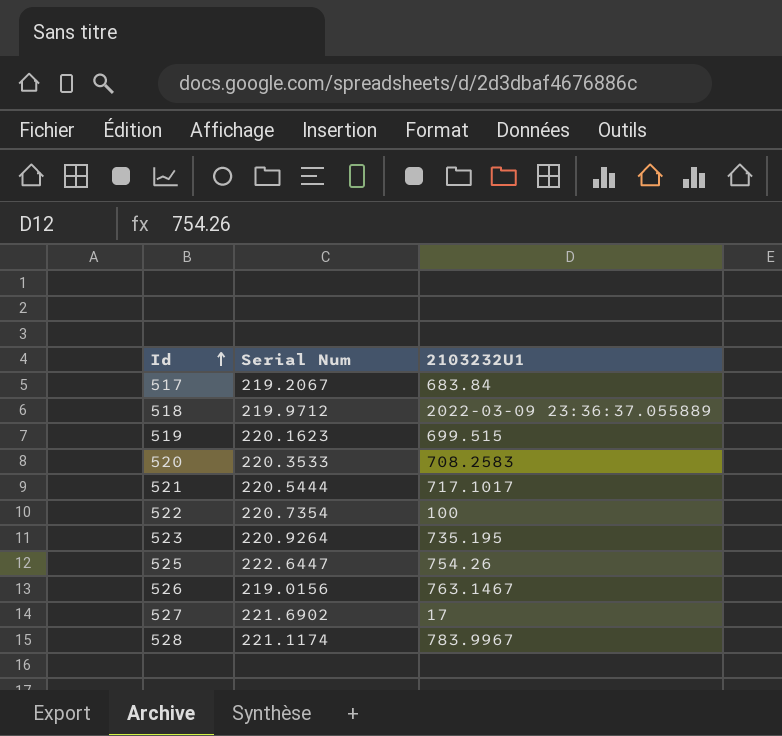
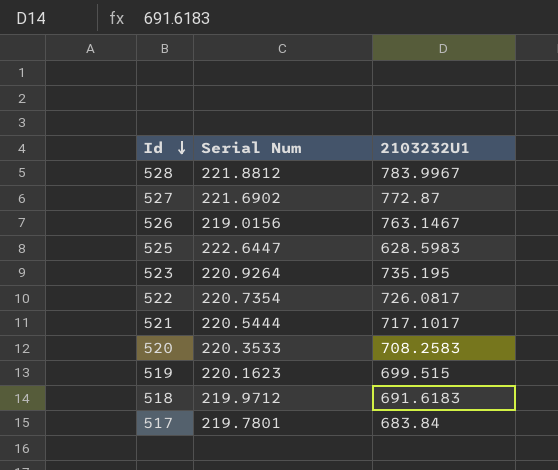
row order: Id ascending -> Id descending
528 | Serial Num: 221.1174 -> 221.8812
527 | 2103232U1: 17 -> 772.87
525 | 2103232U1: 754.26 -> 628.5983
522 | 2103232U1: 100 -> 726.0817
518 | 2103232U1: 2022-03-09 23:36:37.055889 -> 691.6183
517 | Serial Num: 219.2067 -> 219.7801

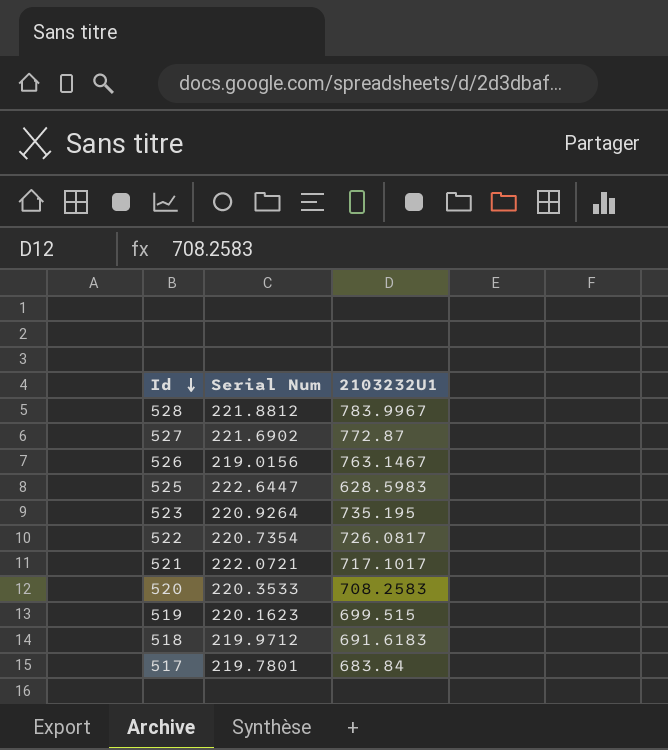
521 | Serial Num: 220.5444 -> 222.0721

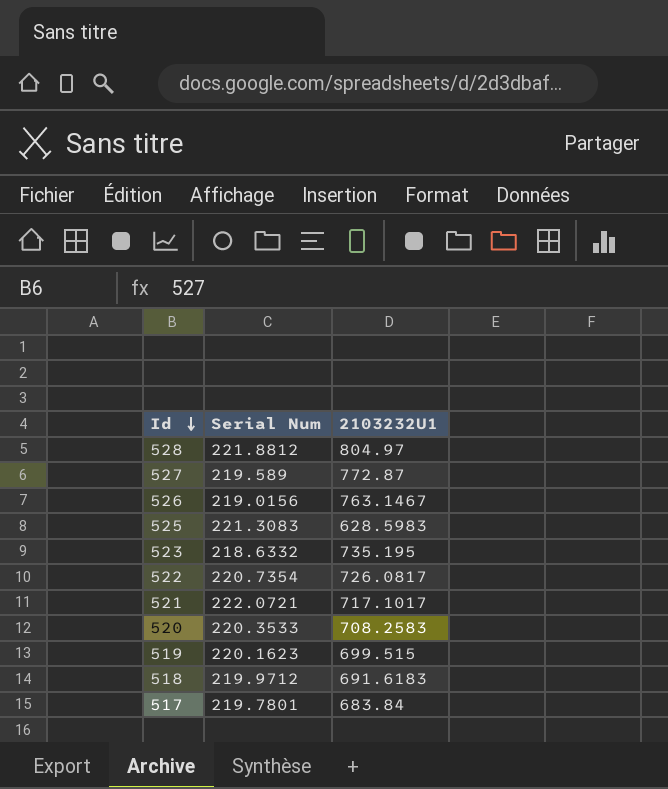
528 | 2103232U1: 783.9967 -> 804.97
527 | Serial Num: 221.6902 -> 219.589
525 | Serial Num: 222.6447 -> 221.3083
523 | Serial Num: 220.9264 -> 218.6332

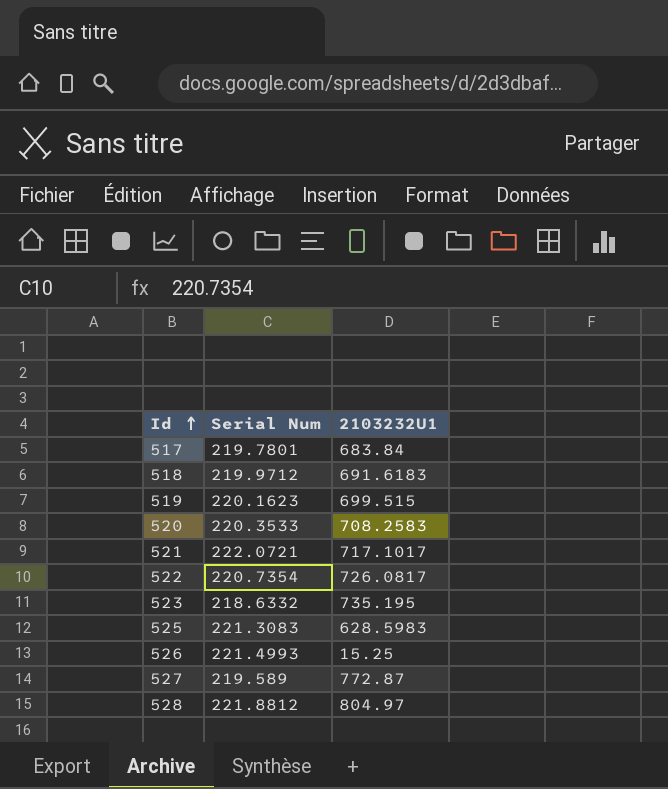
row order: Id descending -> Id ascending
526 | Serial Num: 219.0156 -> 221.4993
526 | 2103232U1: 763.1467 -> 15.25

